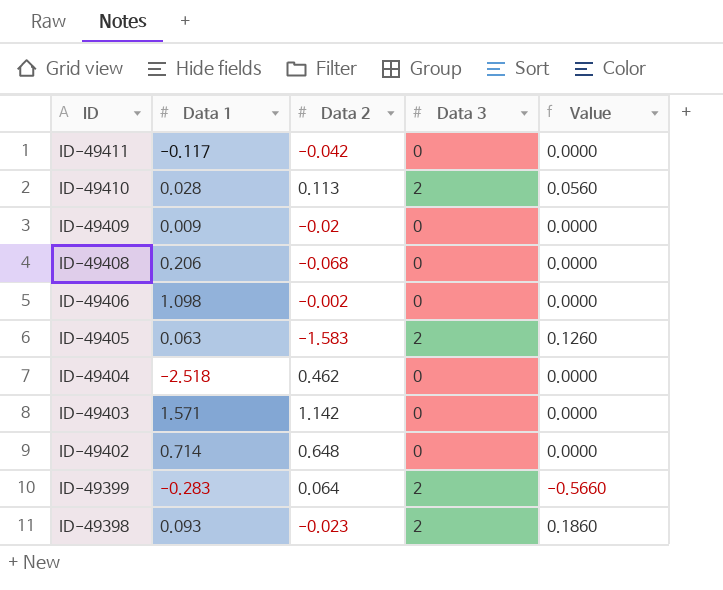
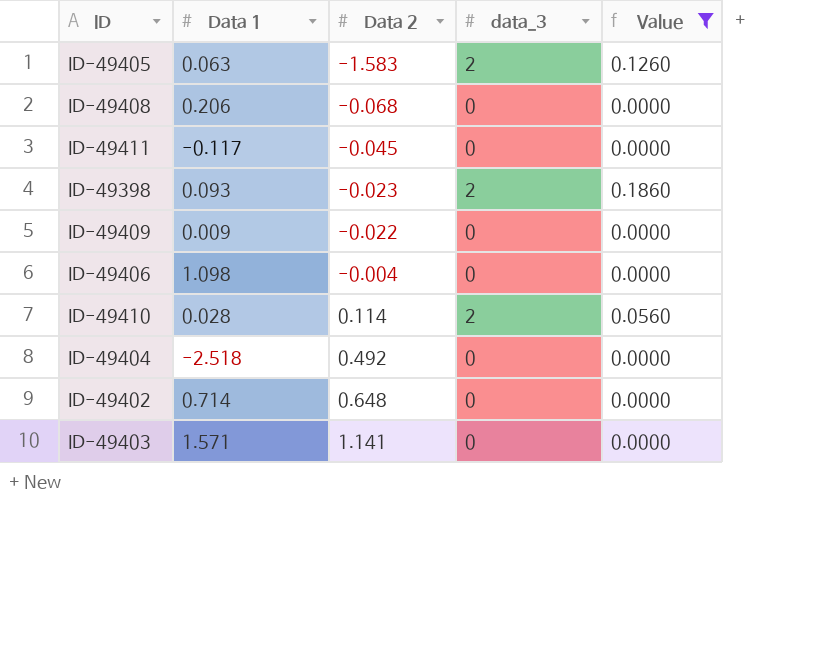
filter: none -> Value != -0.5660
row order: ID descending -> Data 2 ascending
column name: Data 3 -> data_3
ID-49411 | Data 2: -0.042 -> -0.045
ID-49409 | Data 2: -0.02 -> -0.022
ID-49406 | Data 2: -0.002 -> -0.004
ID-49410 | Data 2: 0.113 -> 0.114
ID-49404 | Data 2: 0.462 -> 0.492
ID-49403 | Data 2: 1.142 -> 1.141

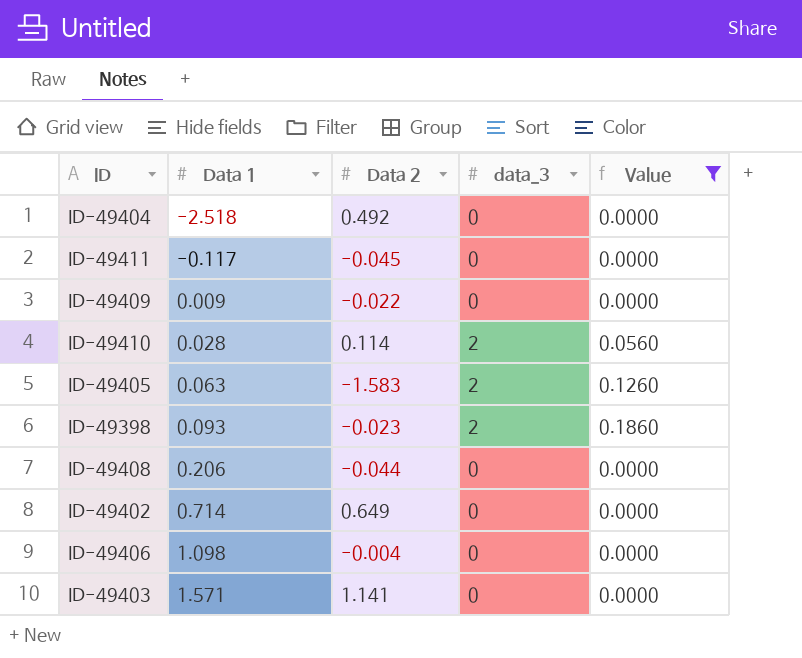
row order: Data 2 ascending -> Data 1 ascending
ID-49408 | Data 2: -0.068 -> -0.044
ID-49402 | Data 2: 0.648 -> 0.649

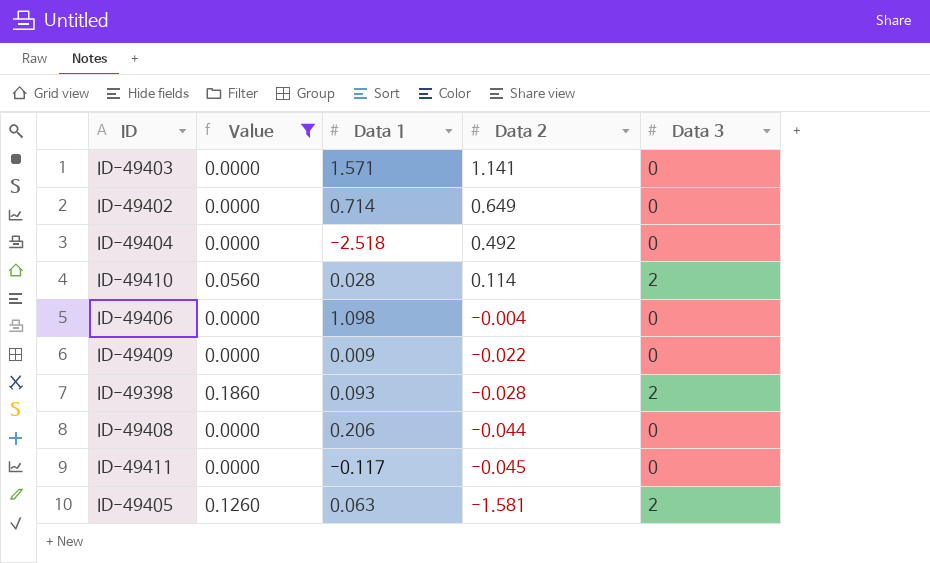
row order: Data 1 ascending -> Data 2 descending
column Value | position: 5 -> 2
column name: data_3 -> Data 3
ID-49398 | Data 2: -0.023 -> -0.028
ID-49405 | Data 2: -1.583 -> -1.581

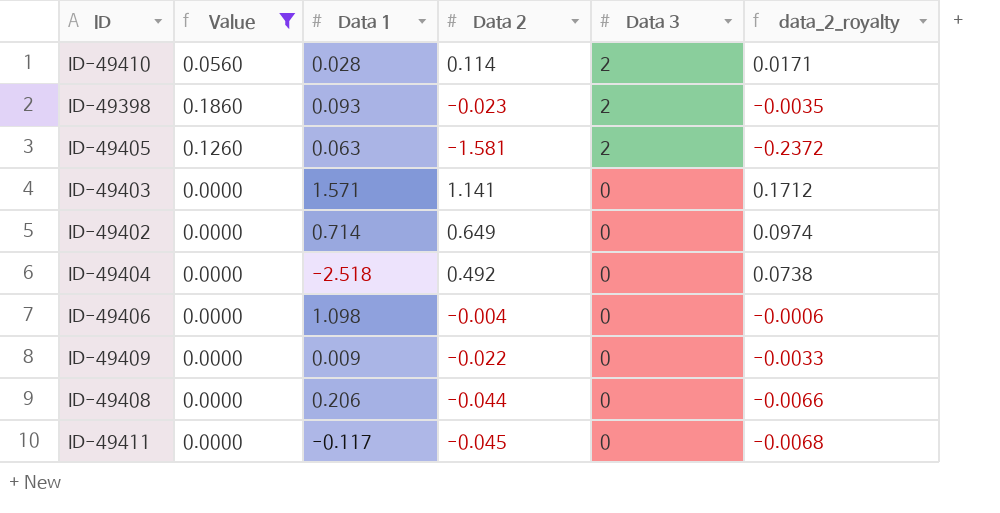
row order: Data 2 descending -> Data 3 descending
column data_2_royalty | formula: none -> [Data 2] * 0.15
ID-49398 | Data 2: -0.028 -> -0.023

